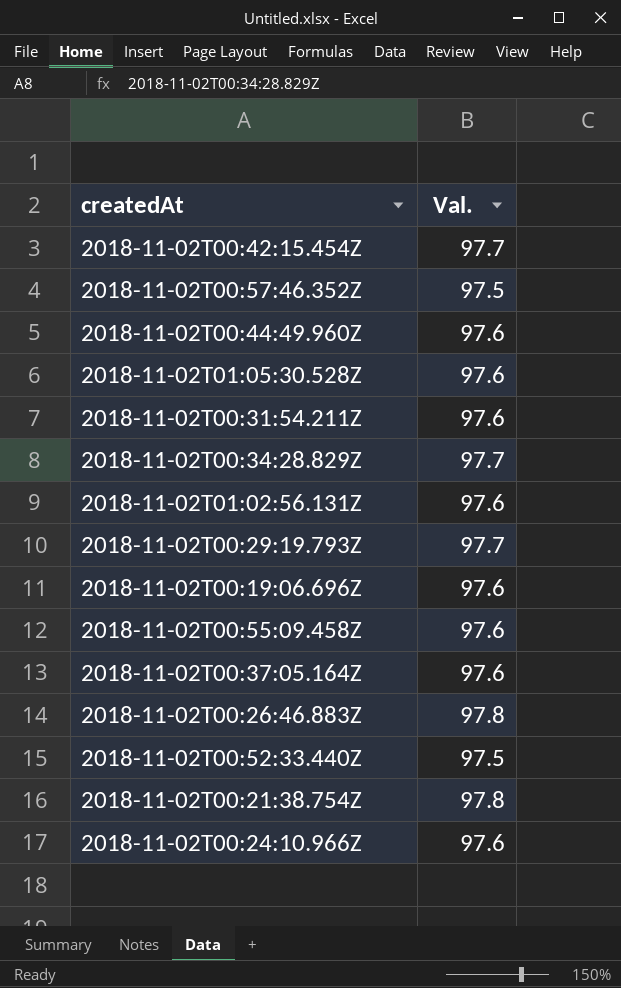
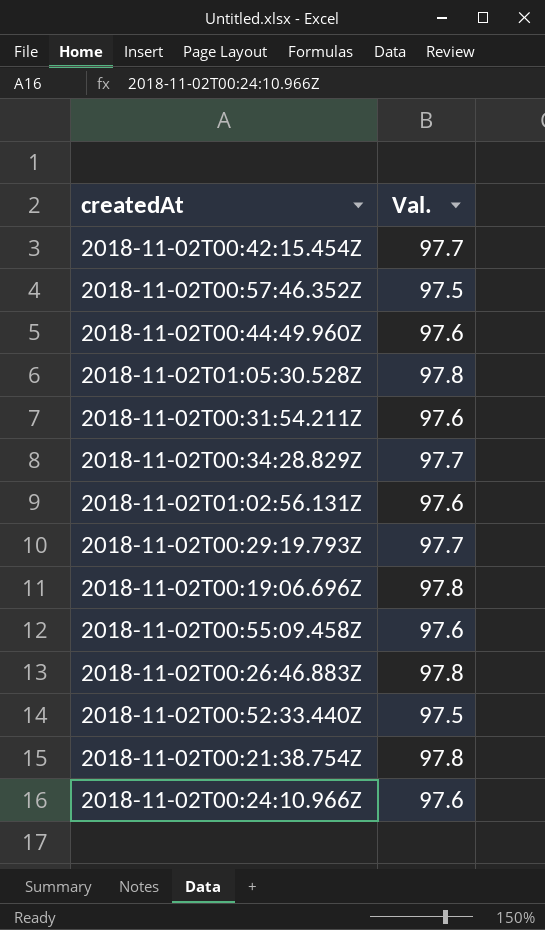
row 2018-11-02T00:37:05.164Z: 97.6 -> none
2018-11-02T01:05:30.528Z | Val.: 97.6 -> 97.8
2018-11-02T00:19:06.696Z | Val.: 97.6 -> 97.8

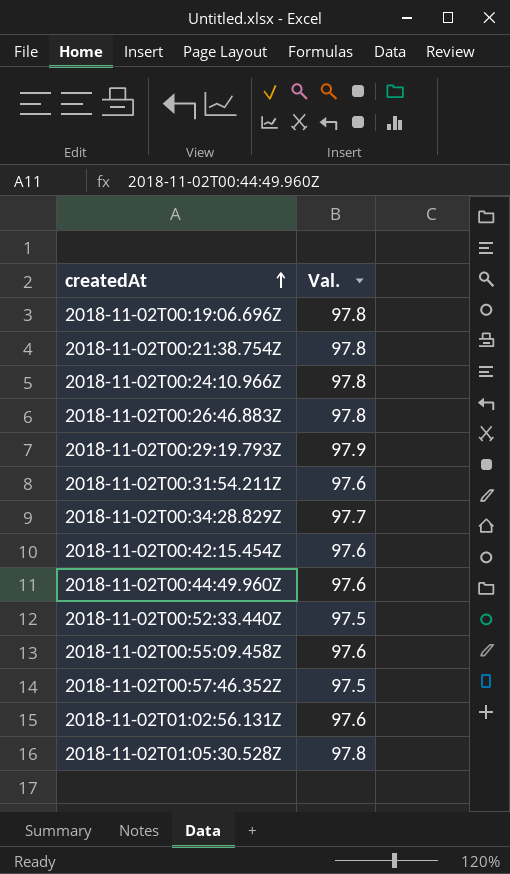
row order: none -> createdAt ascending
2018-11-02T00:24:10.966Z | Val.: 97.6 -> 97.8
2018-11-02T00:29:19.793Z | Val.: 97.7 -> 97.9
2018-11-02T00:42:15.454Z | Val.: 97.7 -> 97.6

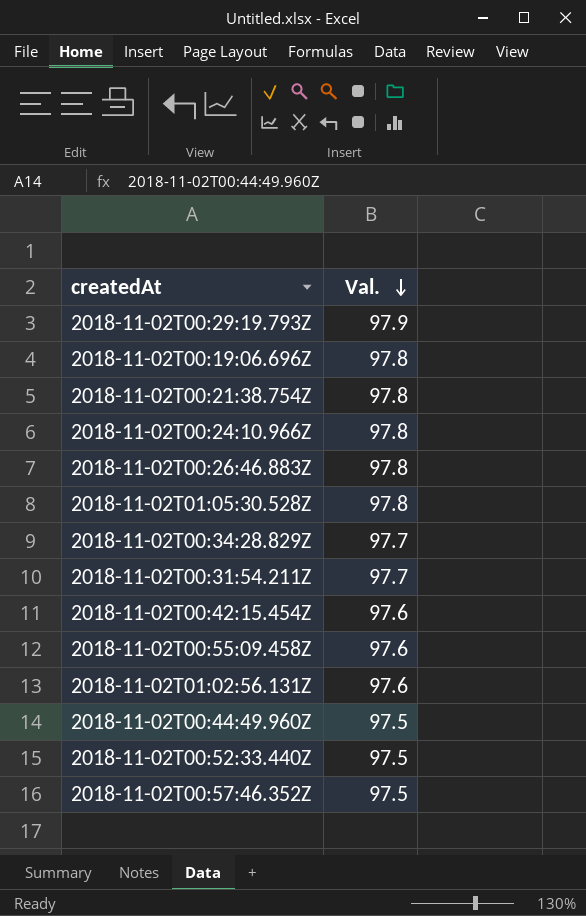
row order: createdAt ascending -> Val. descending
2018-11-02T00:31:54.211Z | Val.: 97.6 -> 97.7
2018-11-02T00:44:49.960Z | Val.: 97.6 -> 97.5

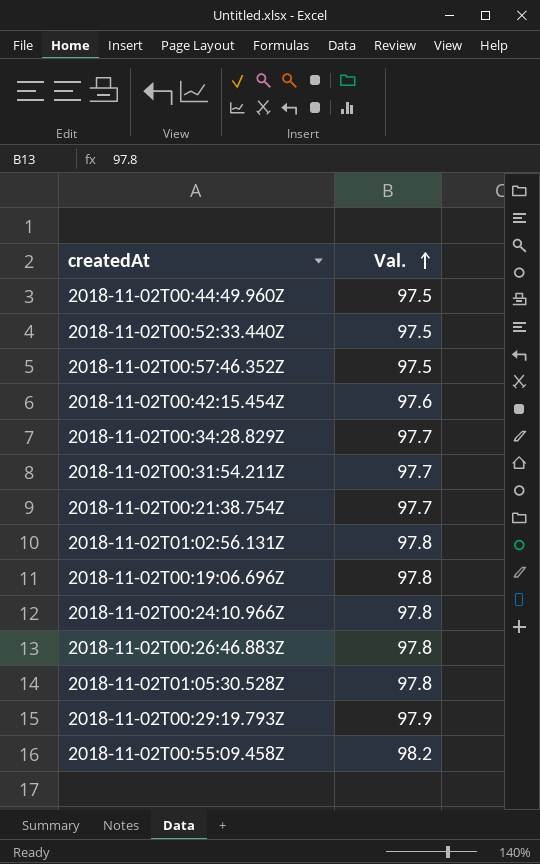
row order: Val. descending -> Val. ascending
2018-11-02T00:21:38.754Z | Val.: 97.8 -> 97.7
2018-11-02T01:02:56.131Z | Val.: 97.6 -> 97.8
2018-11-02T00:55:09.458Z | Val.: 97.6 -> 98.2

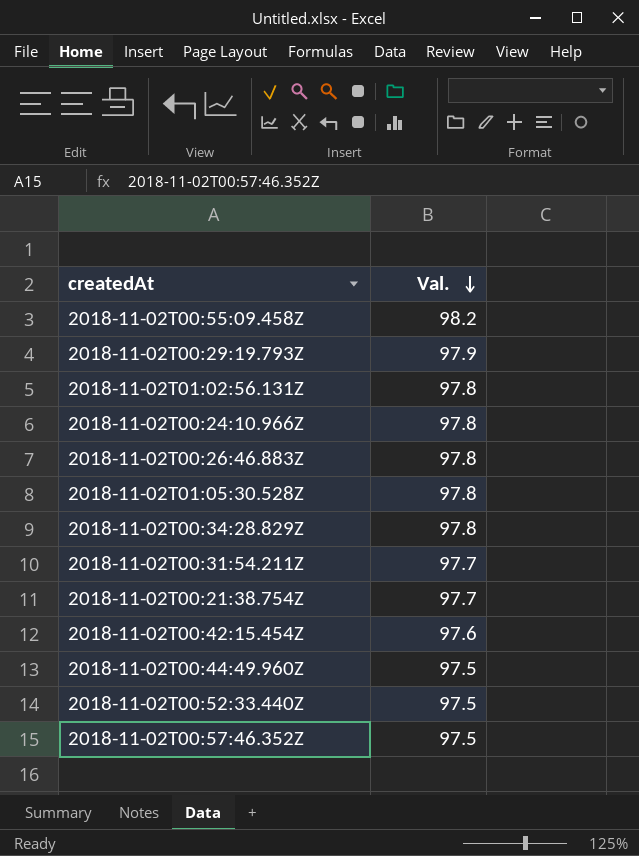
row order: Val. ascending -> Val. descending
row 2018-11-02T00:19:06.696Z: 97.8 -> none
2018-11-02T00:34:28.829Z | Val.: 97.7 -> 97.8

